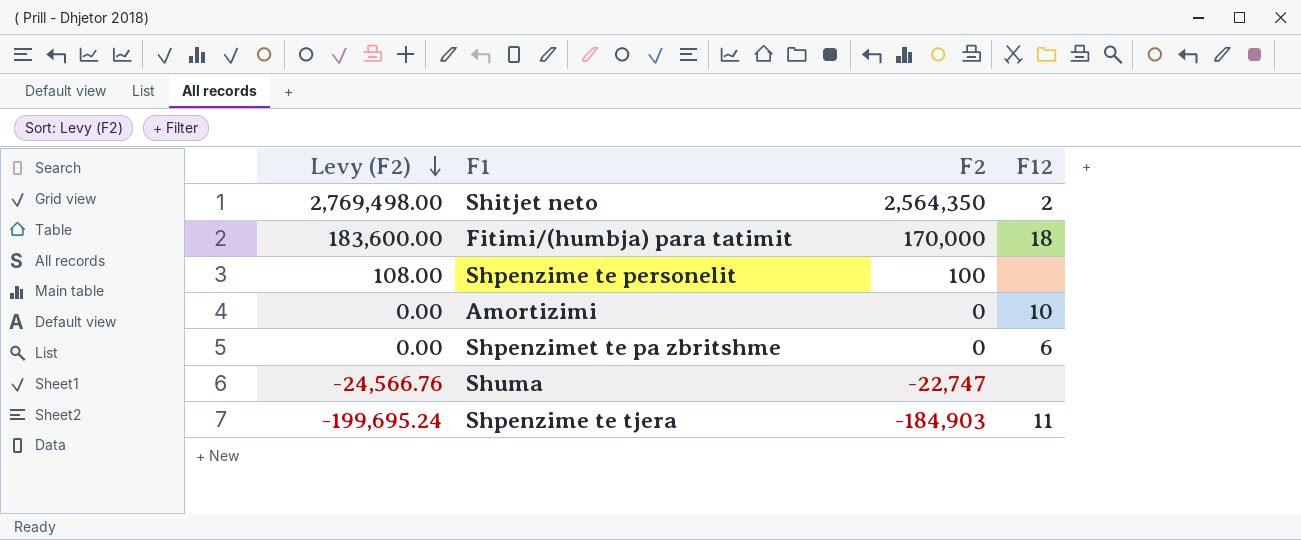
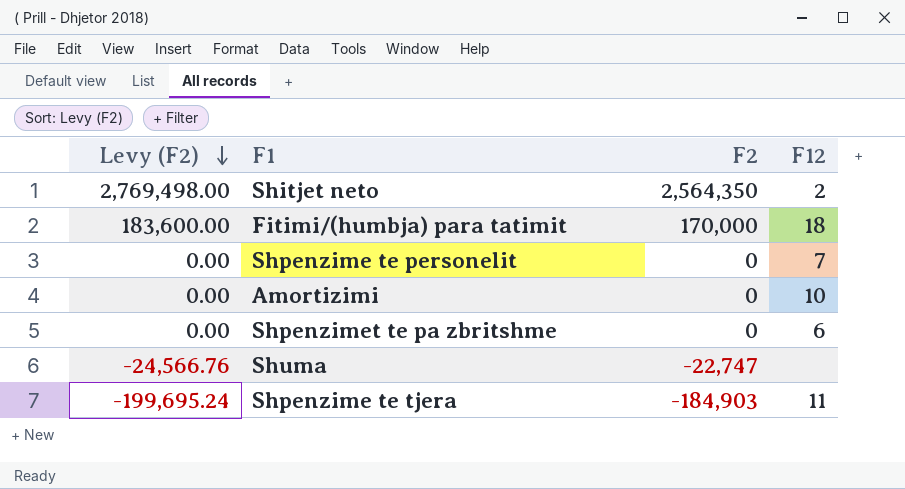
Shpenzime te personelit | Levy (F2): 108.00 -> 0.00
Shpenzime te personelit | F2: 100 -> 0
Shpenzime te personelit | F12: none -> 7

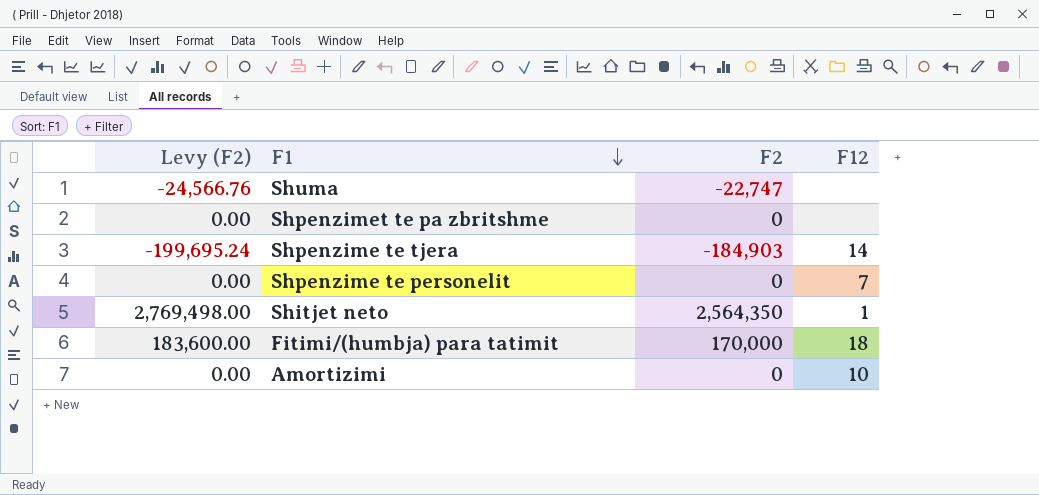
row order: Levy (F2) descending -> F1 descending
Shpenzimet te pa zbritshme | F12: 6 -> none
Shpenzime te tjera | F12: 11 -> 14
Shitjet neto | F12: 2 -> 1

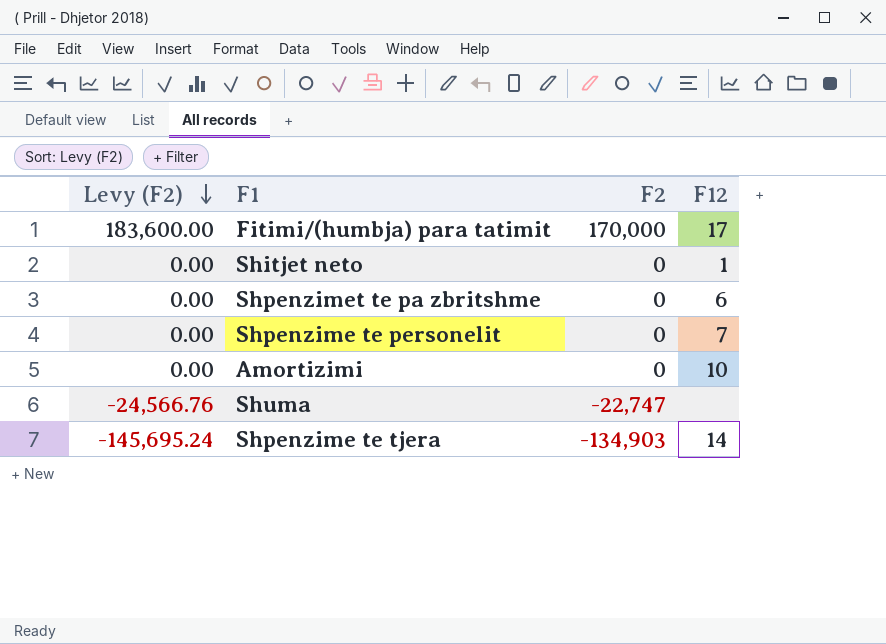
row order: F1 descending -> Levy (F2) descending
Fitimi/(humbja) para tatimit | F12: 18 -> 17
Shitjet neto | Levy (F2): 2,769,498.00 -> 0.00
Shitjet neto | F2: 2,564,350 -> 0
Shpenzimet te pa zbritshme | F12: none -> 6
Shpenzime te tjera | Levy (F2): -199,695.24 -> -145,695.24
Shpenzime te tjera | F2: -184,903 -> -134,903

